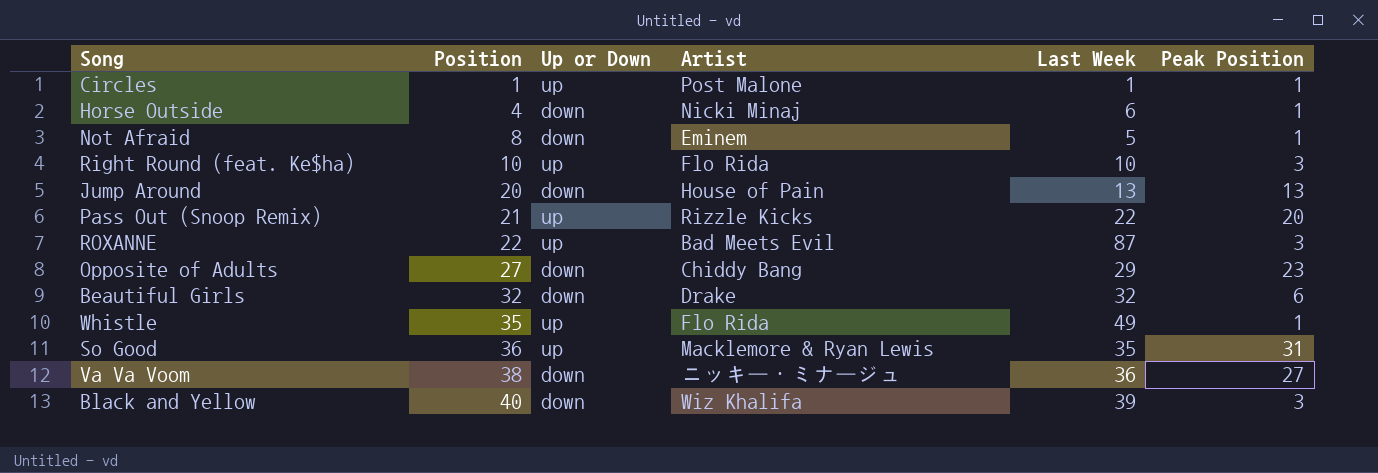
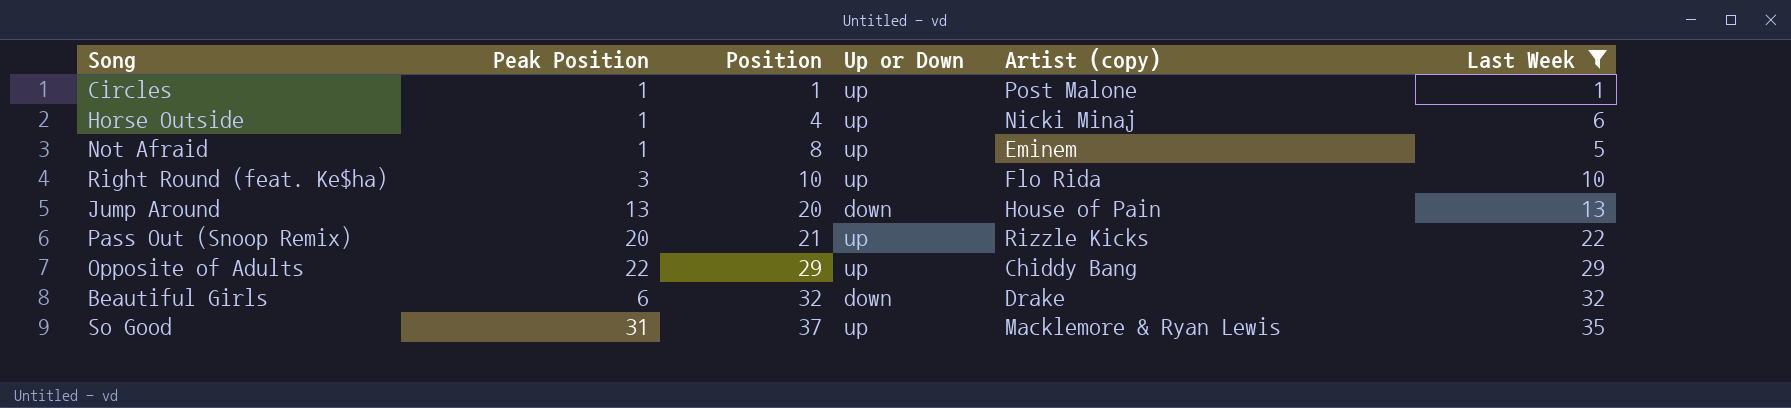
filter: none -> Last Week <= 35
column Peak Position | position: 6 -> 2
column name: Artist -> Artist (copy)
Horse Outside | Up or Down: down -> up
Not Afraid | Up or Down: down -> up
Opposite of Adults | Peak Position: 23 -> 22
Opposite of Adults | Position: 27 -> 29
Opposite of Adults | Up or Down: down -> up
So Good | Position: 36 -> 37

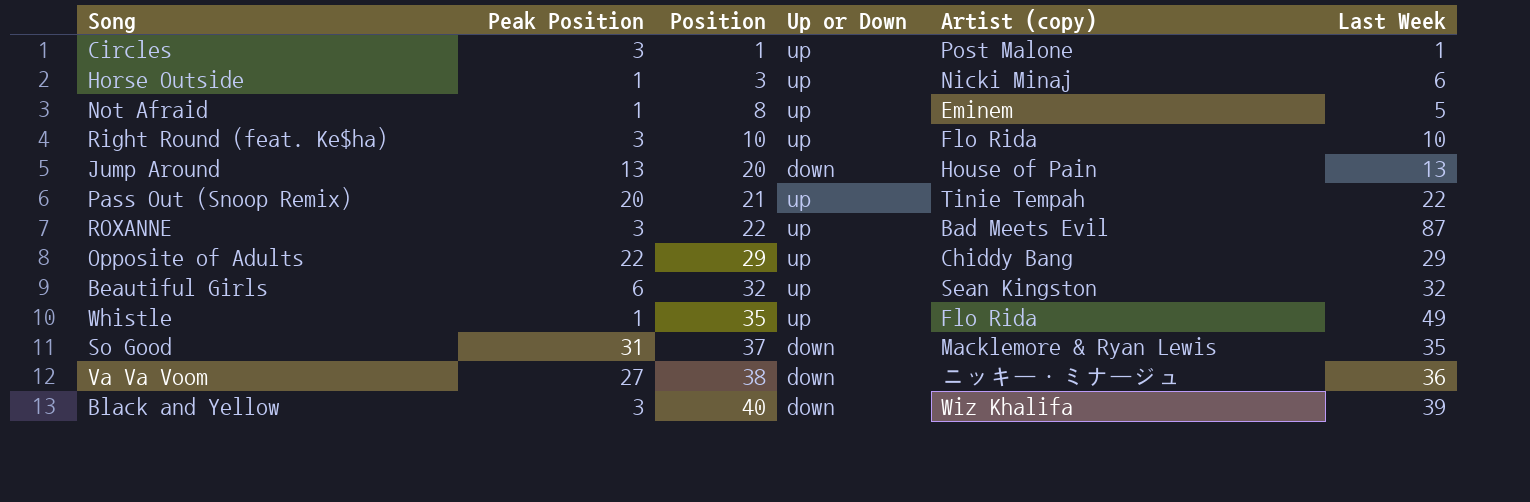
filter: Last Week <= 35 -> none
Circles | Peak Position: 1 -> 3
Horse Outside | Position: 4 -> 3
Pass Out (Snoop Remix) | Artist (copy): Rizzle Kicks -> Tinie Tempah
Beautiful Girls | Up or Down: down -> up
Beautiful Girls | Artist (copy): Drake -> Sean Kingston
So Good | Up or Down: up -> down

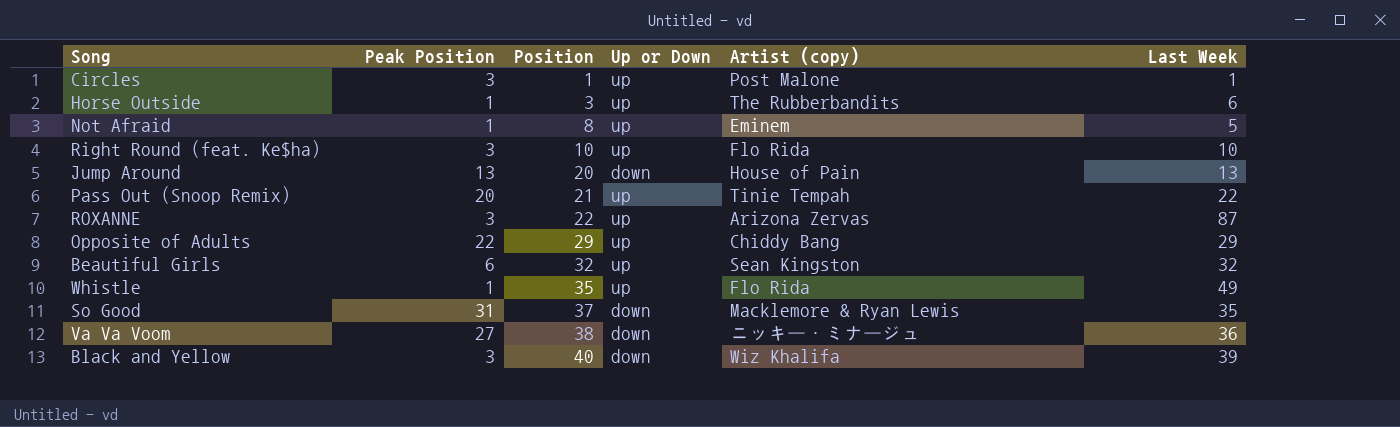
Horse Outside | Artist (copy): Nicki Minaj -> The Rubberbandits
ROXANNE | Artist (copy): Bad Meets Evil -> Arizona Zervas

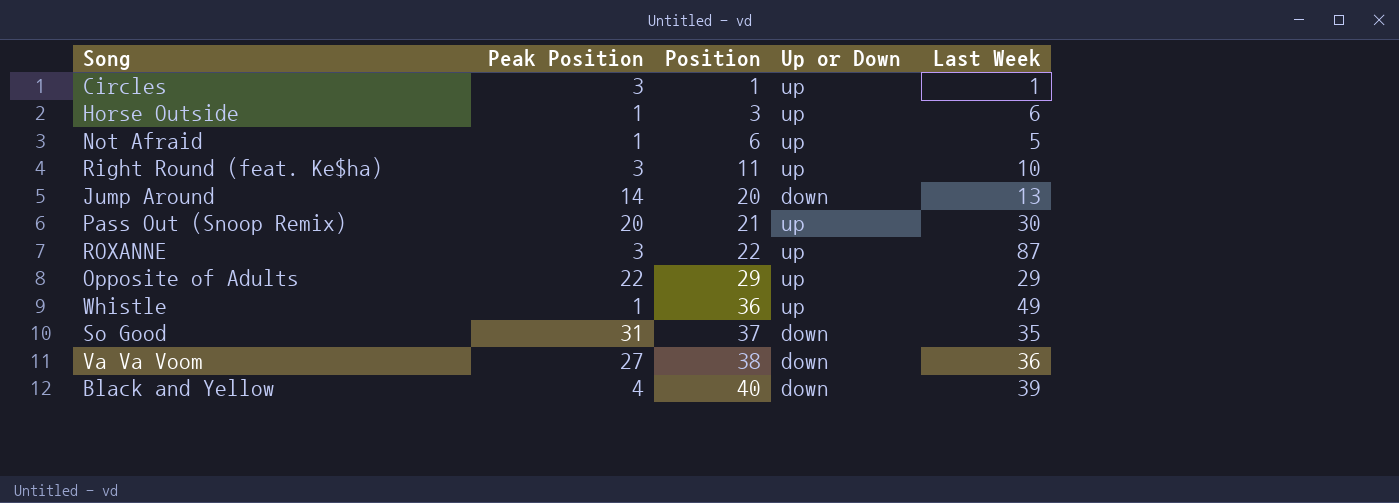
column Artist (copy) | position: 5 -> none
row Beautiful Girls: 6 | 32 | up | Sean Kingston | 32 -> none
Not Afraid | Position: 8 -> 6
Right Round (feat. Ke$ha) | Position: 10 -> 11
Jump Around | Peak Position: 13 -> 14
Pass Out (Snoop Remix) | Last Week: 22 -> 30
Whistle | Position: 35 -> 36
Black and Yellow | Peak Position: 3 -> 4

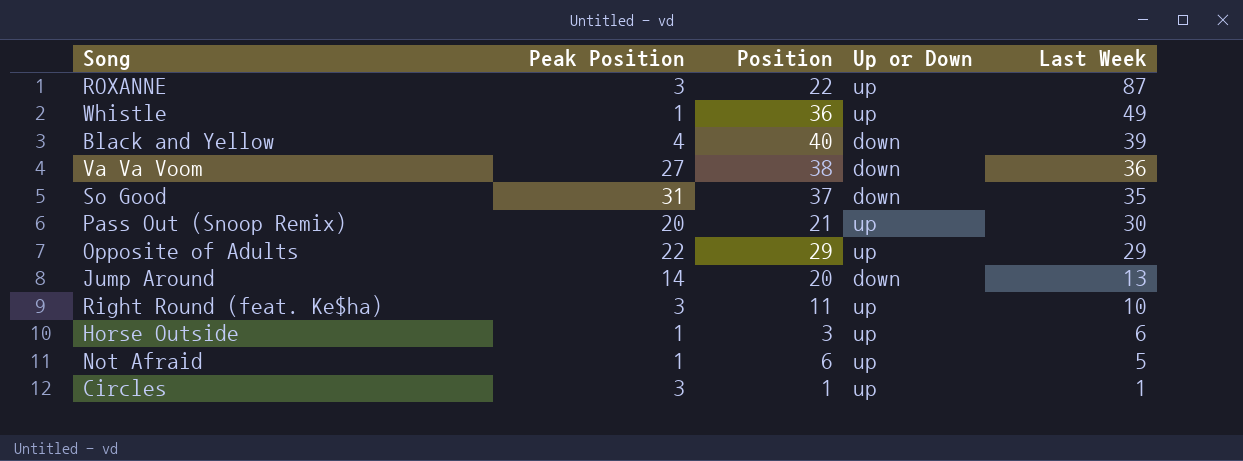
row order: Position ascending -> Last Week descending

